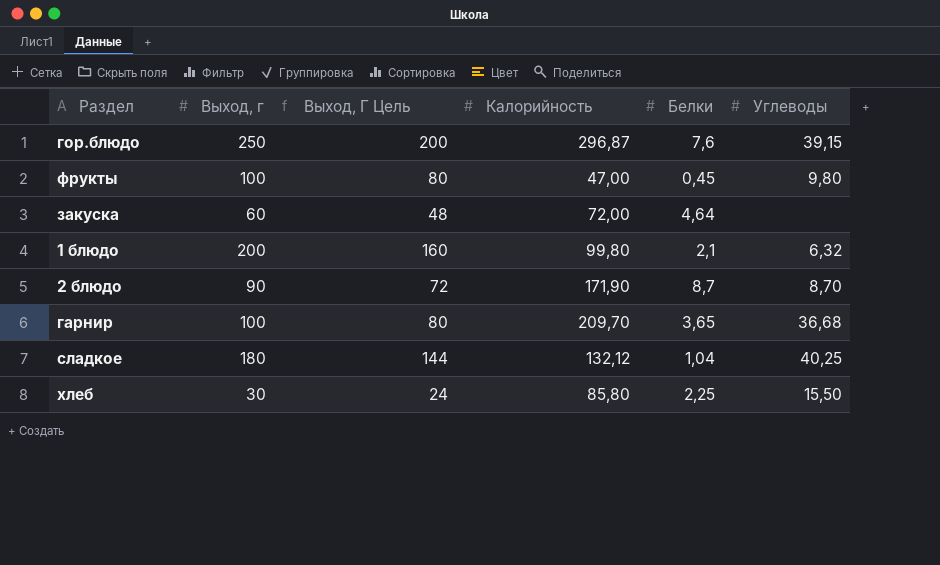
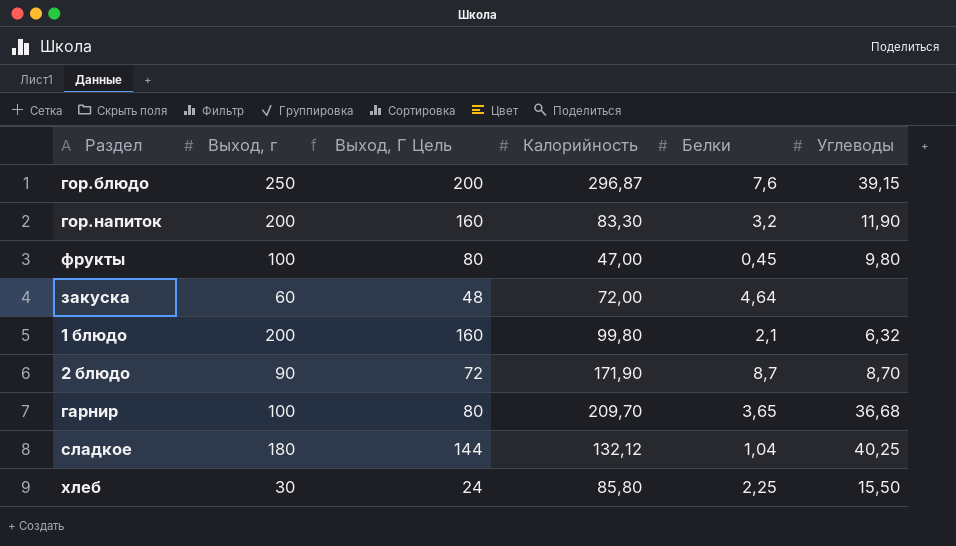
row гор.напиток: none -> 200 | 160 | 83,30 | 3,2 | 11,90

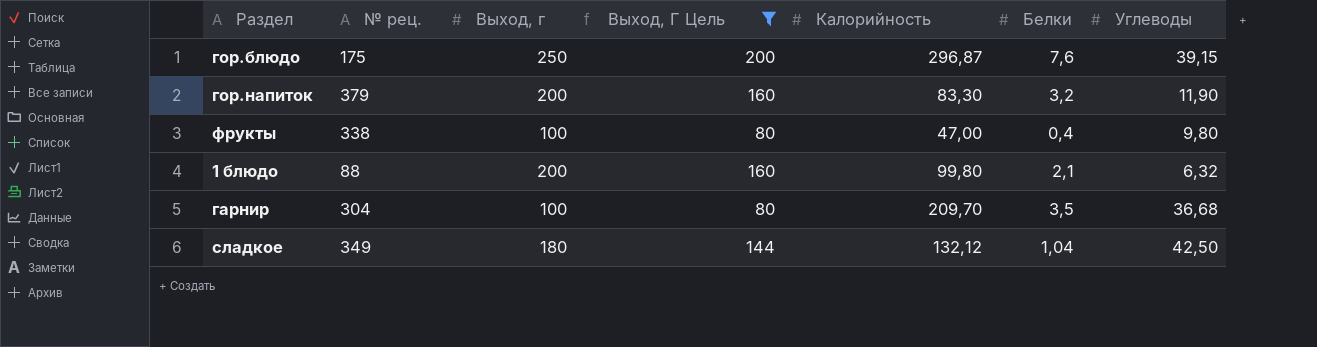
filter: none -> Выход, Г Цель >= 80
column № рец. | position: none -> 2
фрукты | Белки: 0,45 -> 0,4
гарнир | Белки: 3,65 -> 3,5
сладкое | Углеводы: 40,25 -> 42,50

